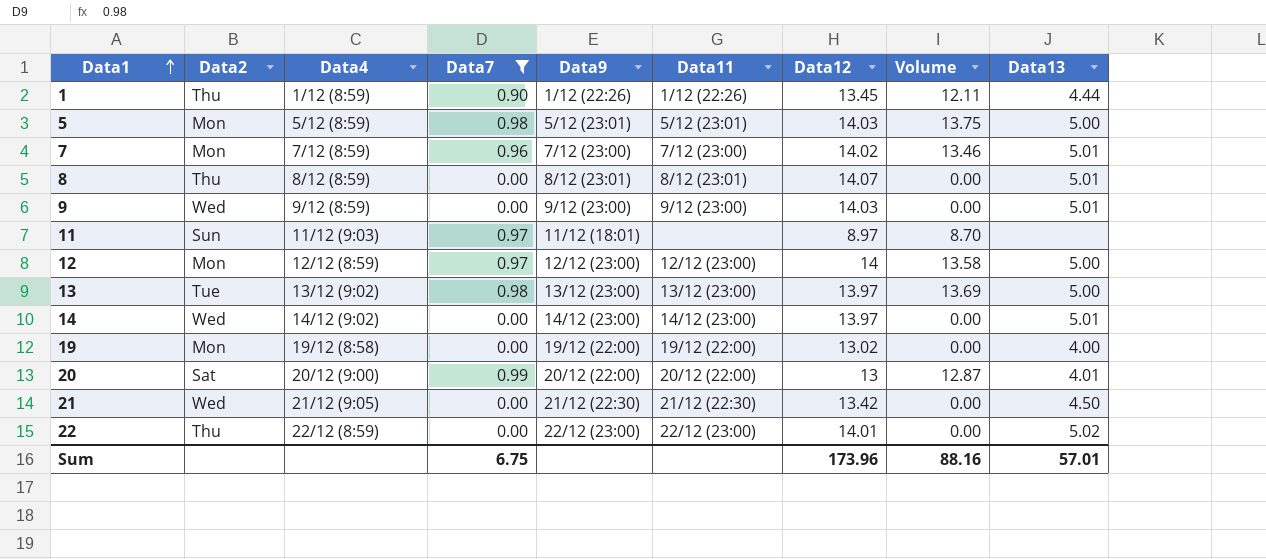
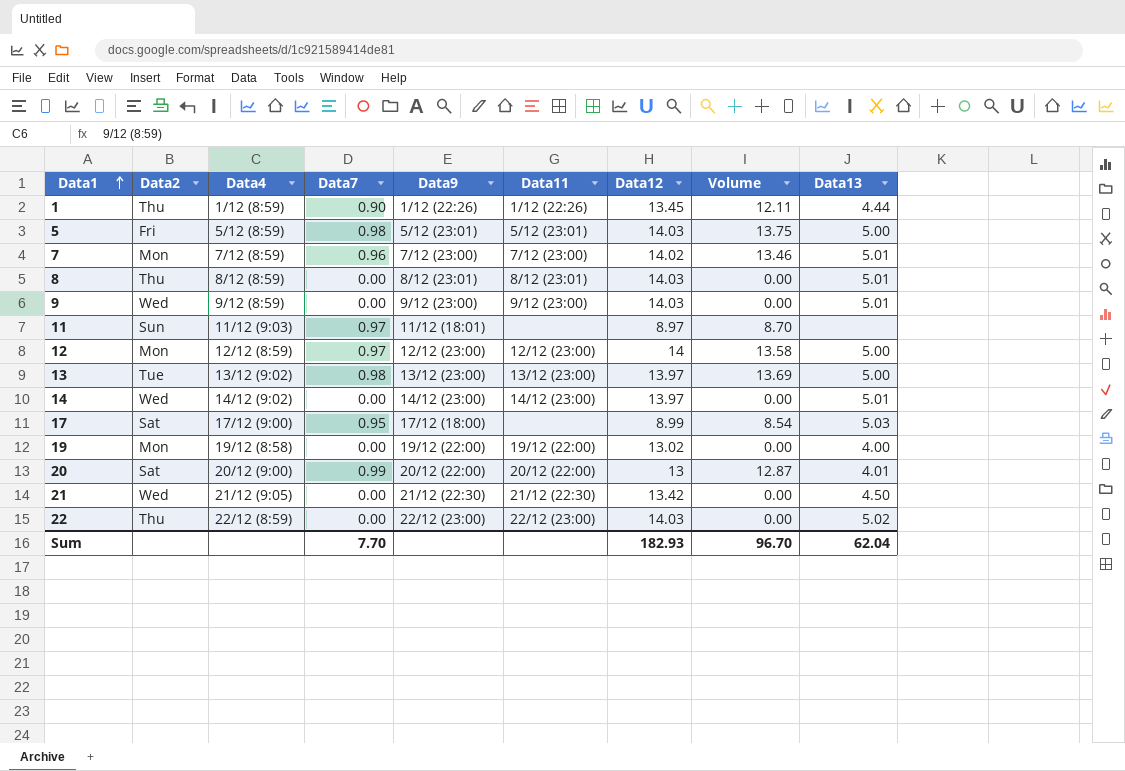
filter: Data7 != 0.95 -> none
5 | Data2: Mon -> Fri
8 | Data12: 14.07 -> 14.03
22 | Data12: 14.01 -> 14.03
Sum | Data7: 6.75 -> 7.70
Sum | Data12: 173.96 -> 182.93
Sum | Volume: 88.16 -> 96.70
Sum | Data13: 57.01 -> 62.04

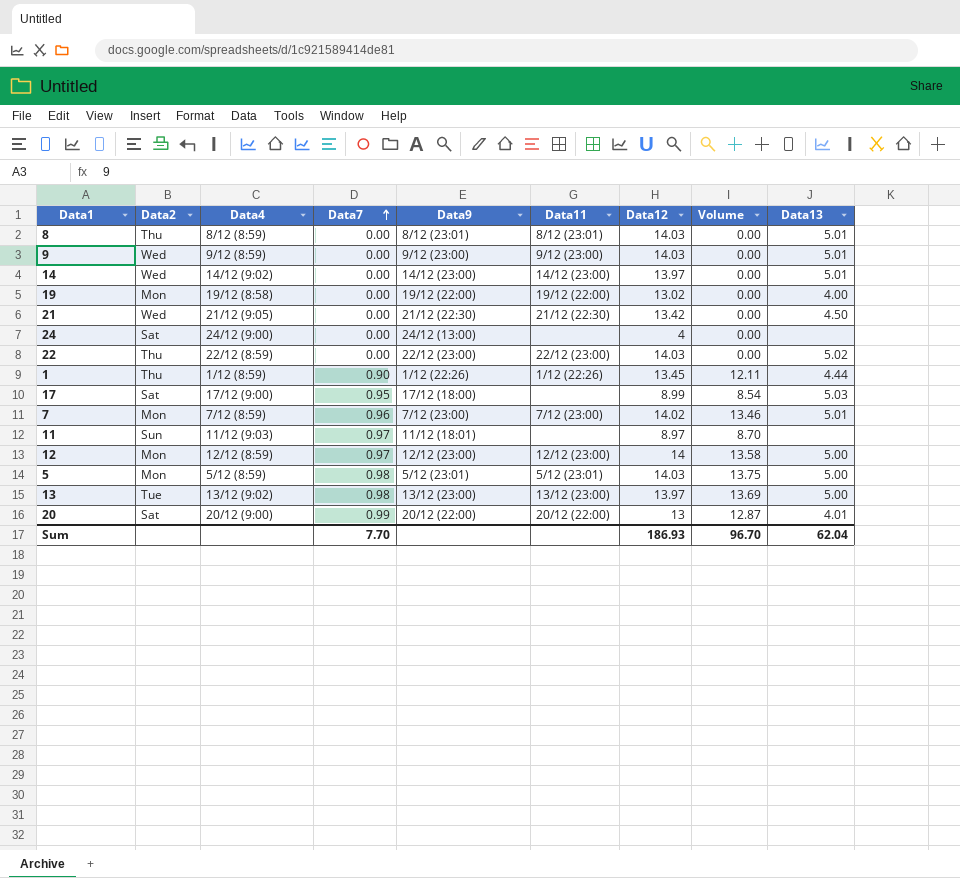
row order: Data1 ascending -> Data7 ascending
row 24: none -> Sat | 24/12 (9:00) | 0.00 | 24/12 (13:00) | none | 4 | 0.00 | none
5 | Data2: Fri -> Mon
Sum | Data12: 182.93 -> 186.93

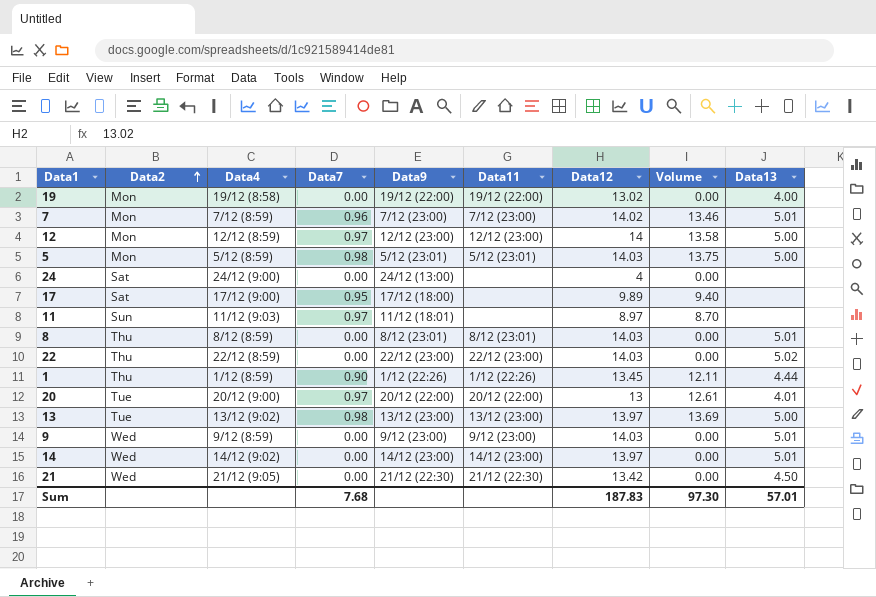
row order: Data7 ascending -> Data2 ascending
17 | Data12: 8.99 -> 9.89
17 | Volume: 8.54 -> 9.40
17 | Data13: 5.03 -> none
20 | Data2: Sat -> Tue
20 | Data7: 0.99 -> 0.97
20 | Volume: 12.87 -> 12.61
Sum | Data7: 7.70 -> 7.68
Sum | Data12: 186.93 -> 187.83
Sum | Volume: 96.70 -> 97.30
Sum | Data13: 62.04 -> 57.01

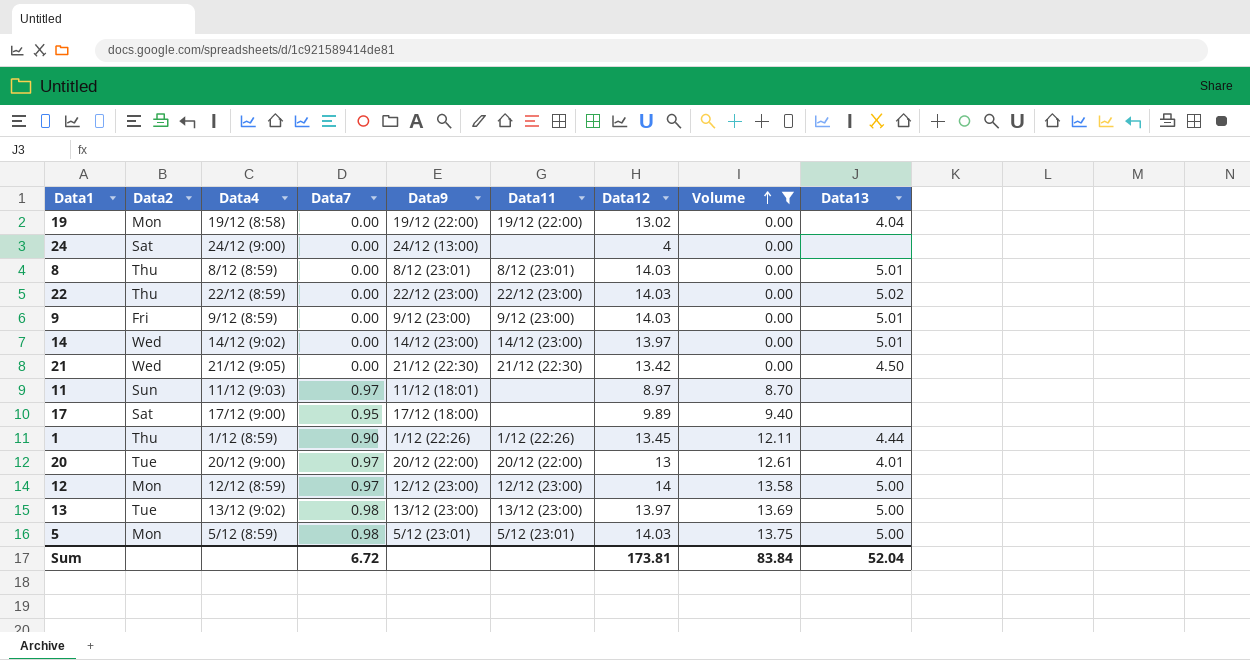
filter: none -> Volume != 13.46
row order: Data2 ascending -> Volume ascending
19 | Data13: 4.00 -> 4.04
9 | Data2: Wed -> Fri
Sum | Data7: 7.68 -> 6.72
Sum | Data12: 187.83 -> 173.81
Sum | Volume: 97.30 -> 83.84
Sum | Data13: 57.01 -> 52.04

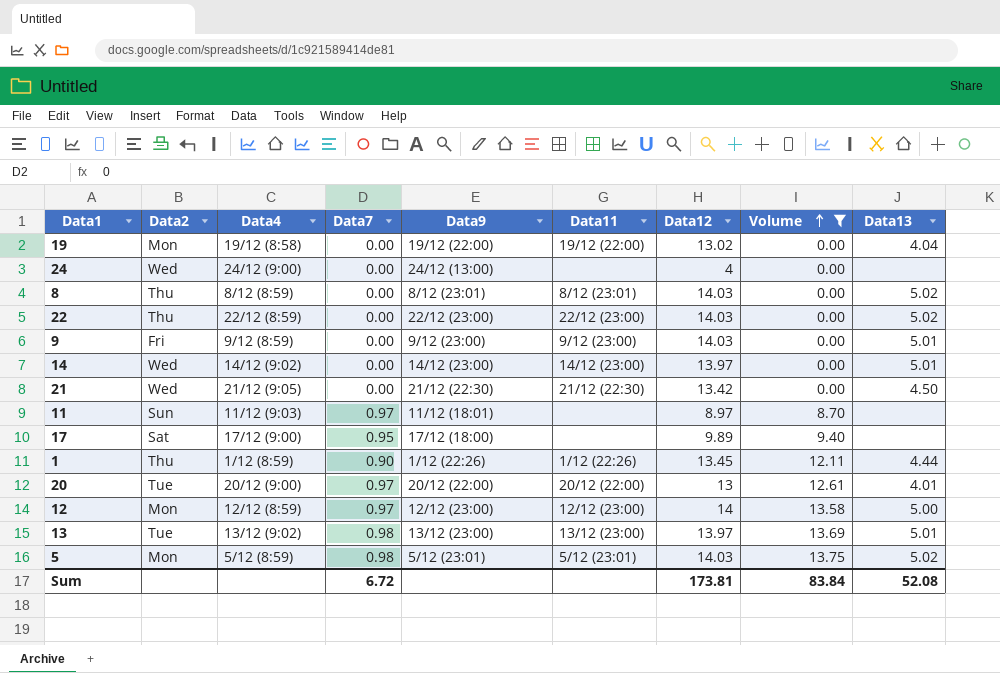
24 | Data2: Sat -> Wed
8 | Data13: 5.01 -> 5.02
13 | Data13: 5.00 -> 5.01
5 | Data13: 5.00 -> 5.02
Sum | Data13: 52.04 -> 52.08

